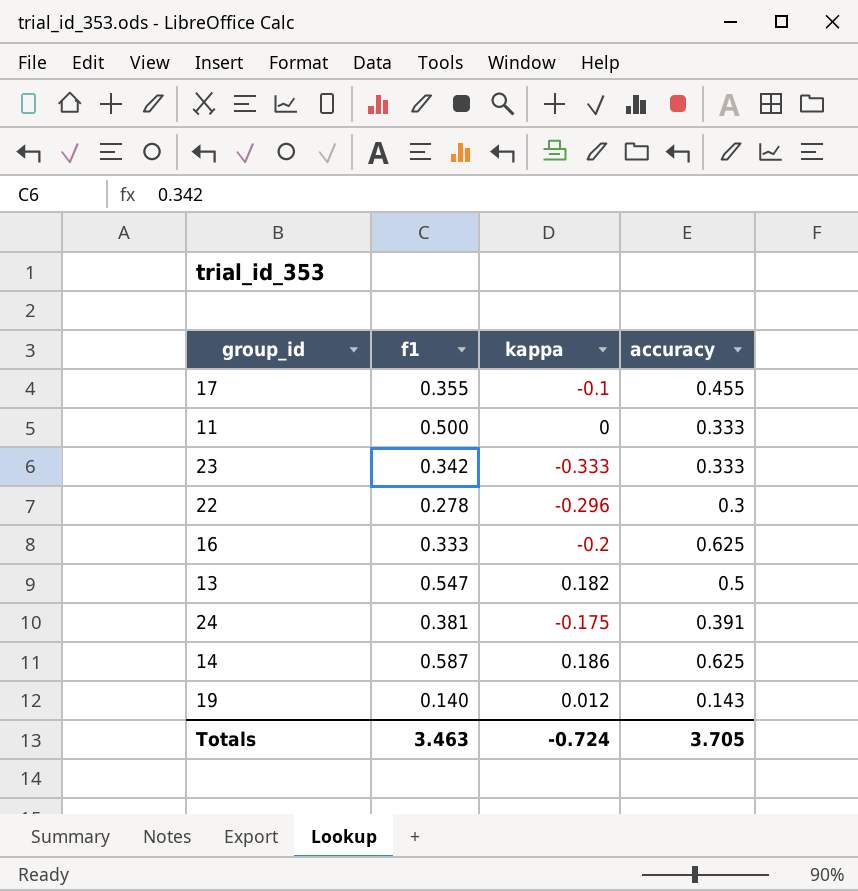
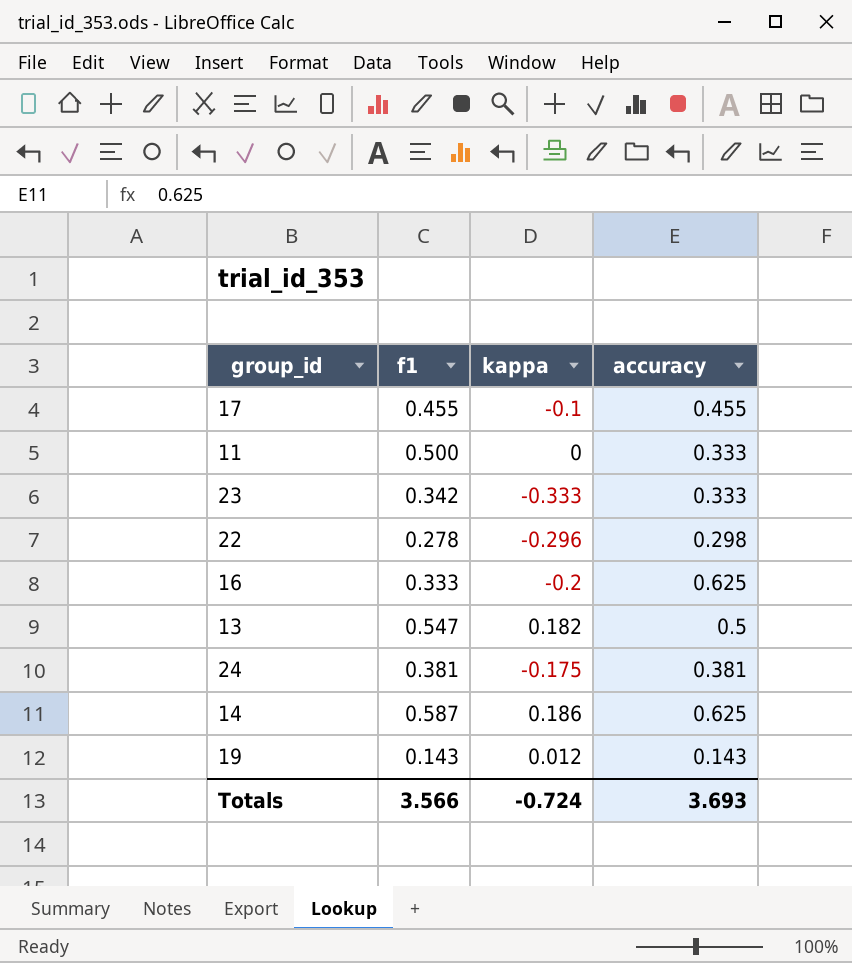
17 | f1: 0.355 -> 0.455
22 | accuracy: 0.3 -> 0.298
24 | accuracy: 0.391 -> 0.381
19 | f1: 0.140 -> 0.143
Totals | f1: 3.463 -> 3.566
Totals | accuracy: 3.705 -> 3.693

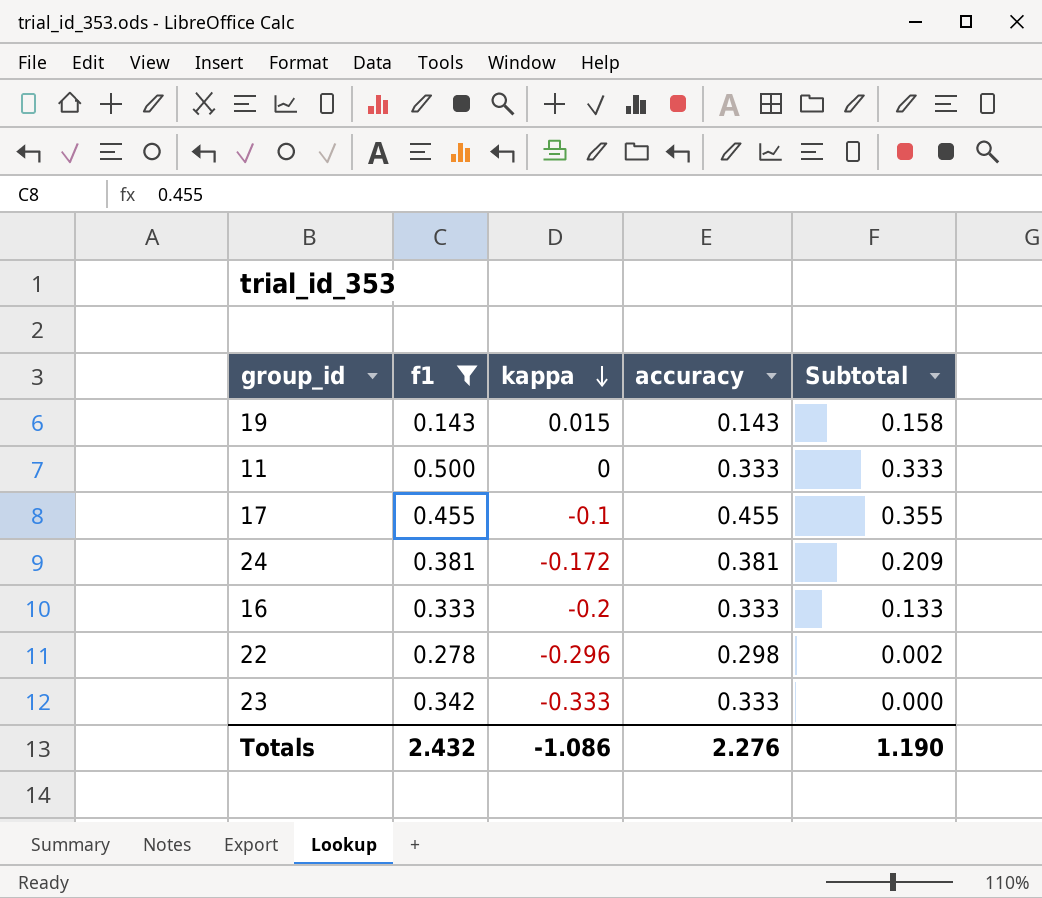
filter: none -> f1 <= 0.500
row order: none -> kappa descending
column Subtotal | formula: none -> [kappa] + [accuracy]
19 | kappa: 0.012 -> 0.015
24 | kappa: -0.175 -> -0.172
16 | accuracy: 0.625 -> 0.333
Totals | f1: 3.566 -> 2.432
Totals | kappa: -0.724 -> -1.086
Totals | accuracy: 3.693 -> 2.276

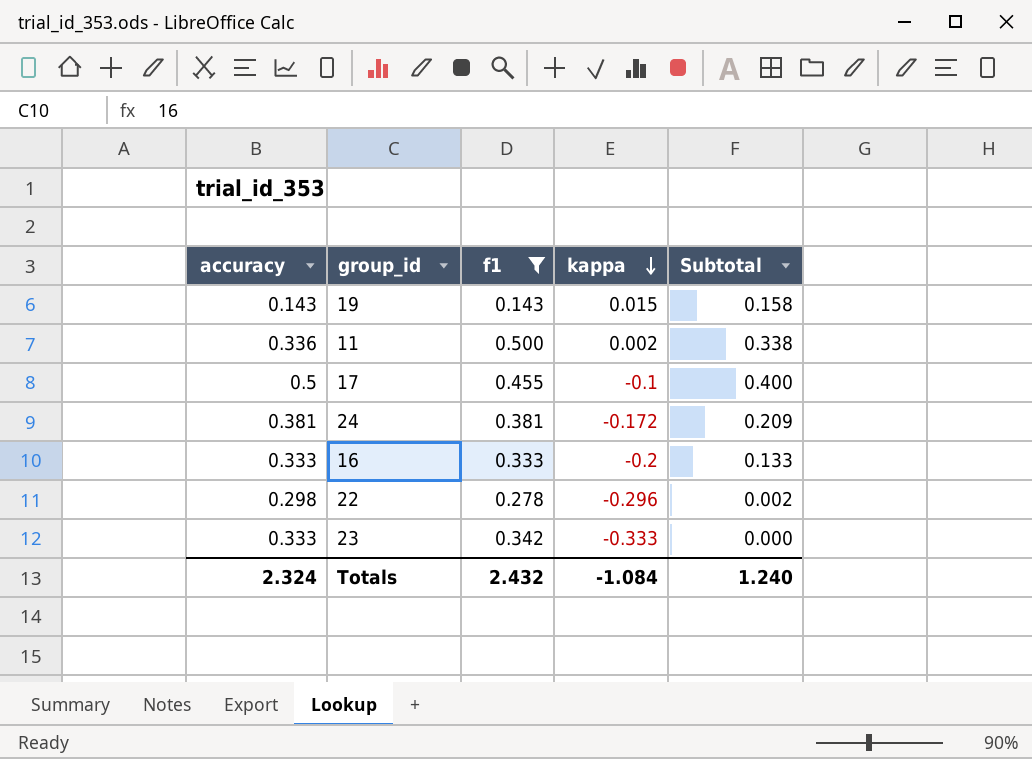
column accuracy | position: 4 -> 1
11 | accuracy: 0.333 -> 0.336
11 | kappa: 0 -> 0.002
11 | Subtotal: 0.333 -> 0.338
17 | accuracy: 0.455 -> 0.5
17 | Subtotal: 0.355 -> 0.400
Totals | accuracy: 2.276 -> 2.324
Totals | kappa: -1.086 -> -1.084
Totals | Subtotal: 1.190 -> 1.240

